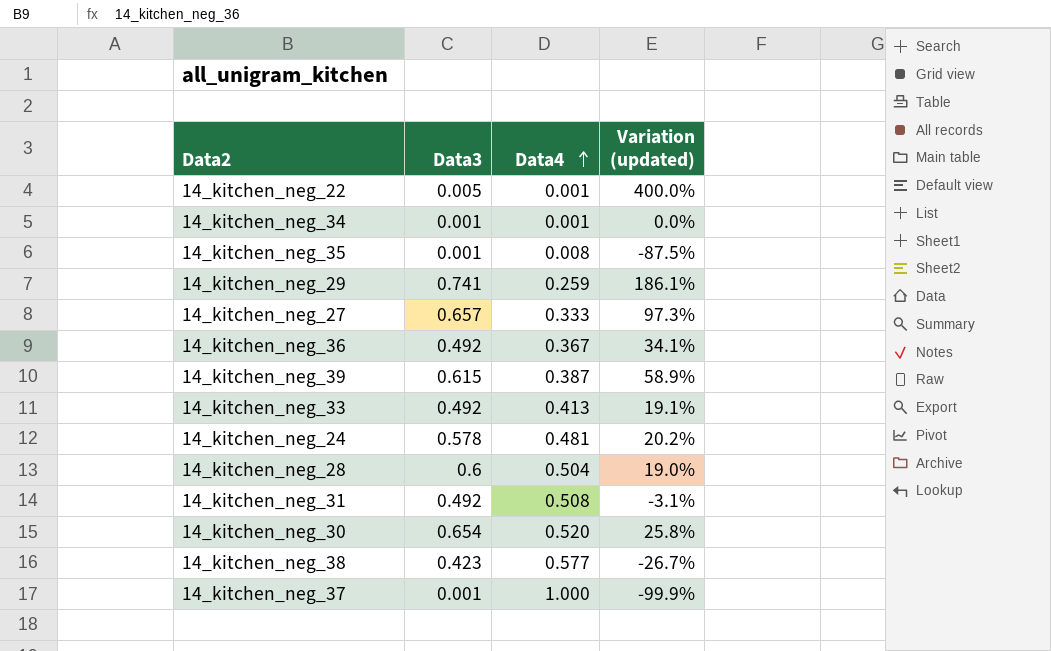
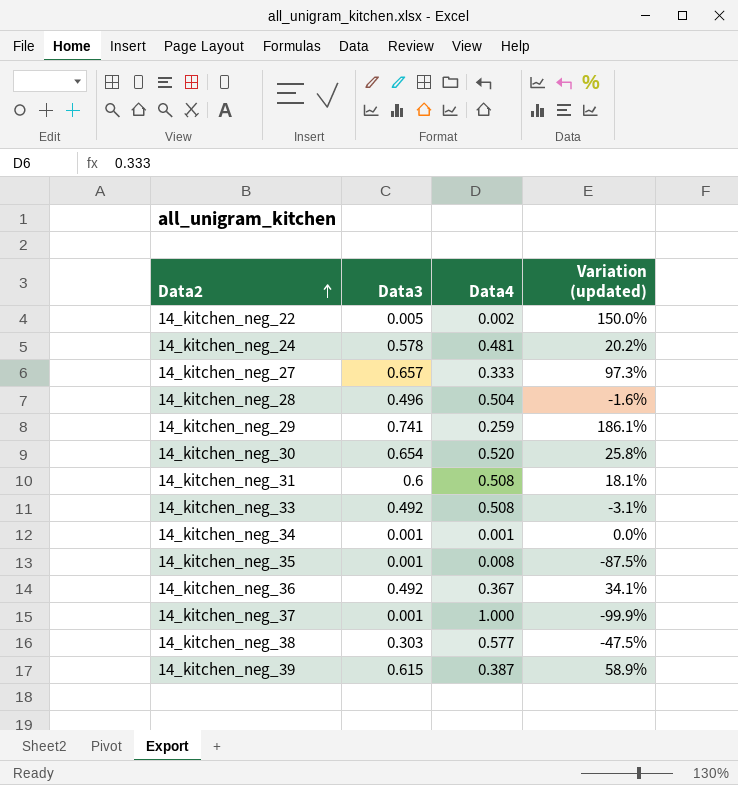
row order: Data4 ascending -> Data2 ascending
14_kitchen_neg_22 | Data4: 0.001 -> 0.002
14_kitchen_neg_22 | Variation (updated): 400.0% -> 150.0%
14_kitchen_neg_28 | Data3: 0.6 -> 0.496
14_kitchen_neg_28 | Variation (updated): 19.0% -> -1.6%
14_kitchen_neg_31 | Data3: 0.492 -> 0.6
14_kitchen_neg_31 | Variation (updated): -3.1% -> 18.1%
14_kitchen_neg_33 | Data4: 0.413 -> 0.508
14_kitchen_neg_33 | Variation (updated): 19.1% -> -3.1%
14_kitchen_neg_38 | Data3: 0.423 -> 0.303
14_kitchen_neg_38 | Variation (updated): -26.7% -> -47.5%

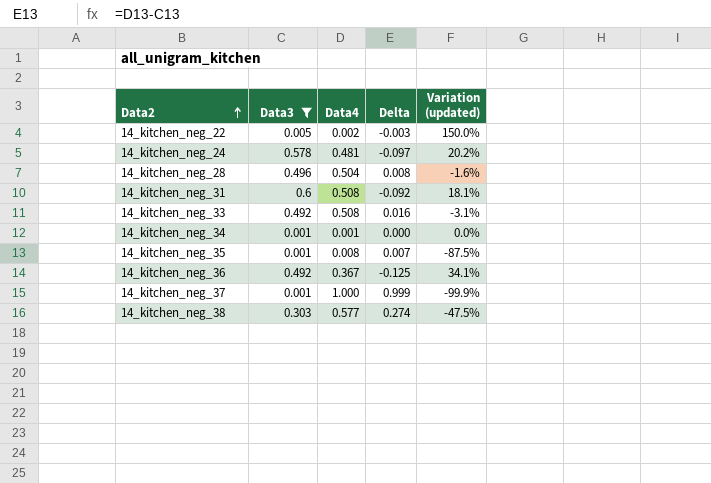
filter: none -> Data3 <= 0.6
column Delta | formula: none -> [Data4] - [Data3]

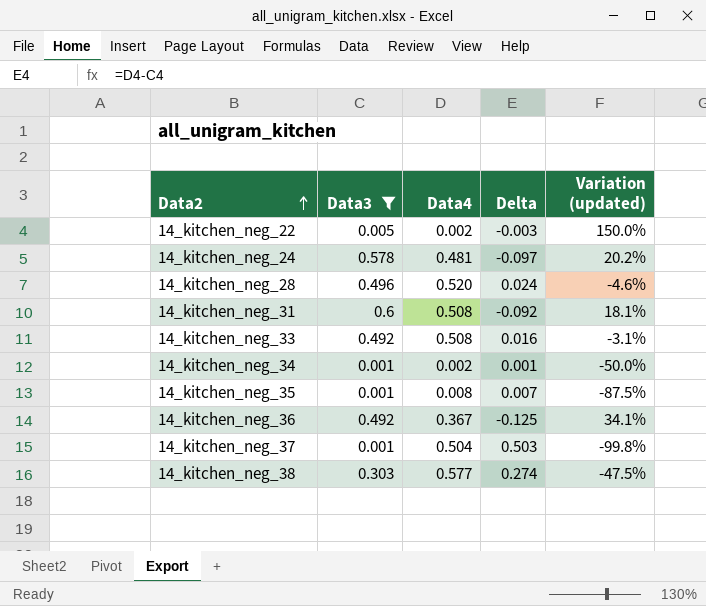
14_kitchen_neg_28 | Data4: 0.504 -> 0.520
14_kitchen_neg_28 | Delta: 0.008 -> 0.024
14_kitchen_neg_28 | Variation (updated): -1.6% -> -4.6%
14_kitchen_neg_34 | Data4: 0.001 -> 0.002
14_kitchen_neg_34 | Delta: 0.000 -> 0.001
14_kitchen_neg_34 | Variation (updated): 0.0% -> -50.0%
14_kitchen_neg_37 | Data4: 1.000 -> 0.504
14_kitchen_neg_37 | Delta: 0.999 -> 0.503
14_kitchen_neg_37 | Variation (updated): -99.9% -> -99.8%

